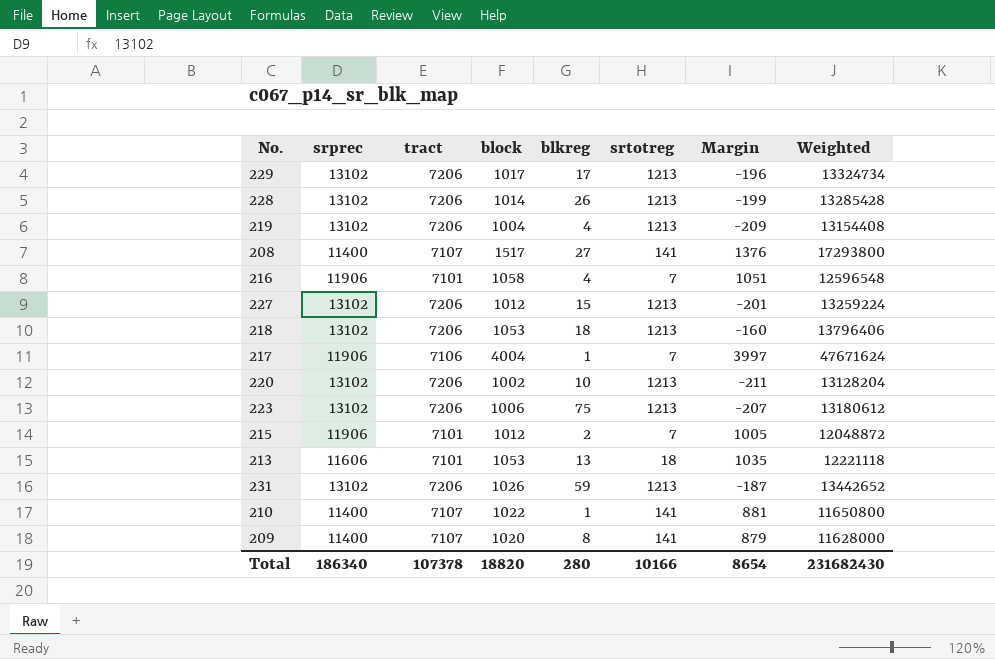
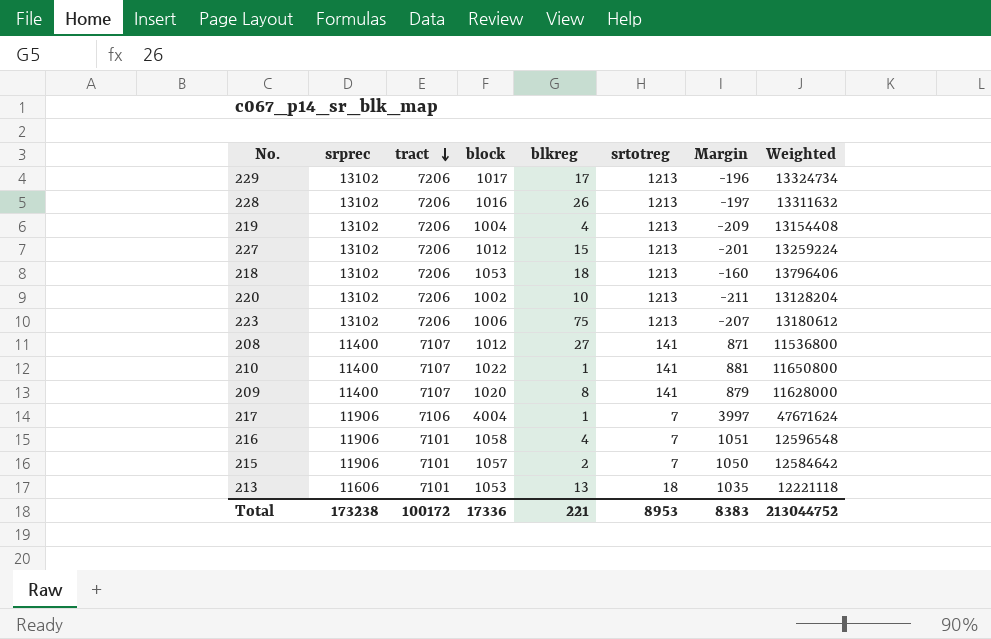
row order: none -> tract descending
row 231: 13102 | 7206 | 1026 | 59 | 1213 | -187 | 13442652 -> none
228 | block: 1014 -> 1016
228 | Margin: -199 -> -197
228 | Weighted: 13285428 -> 13311632
208 | block: 1517 -> 1012
208 | Margin: 1376 -> 871
208 | Weighted: 17293800 -> 11536800
215 | block: 1012 -> 1057
215 | Margin: 1005 -> 1050
215 | Weighted: 12048872 -> 12584642
Total | srprec: 186340 -> 173238
Total | tract: 107378 -> 100172
Total | block: 18820 -> 17336
Total | blkreg: 280 -> 221
Total | srtotreg: 10166 -> 8953
Total | Margin: 8654 -> 8383
Total | Weighted: 231682430 -> 213044752

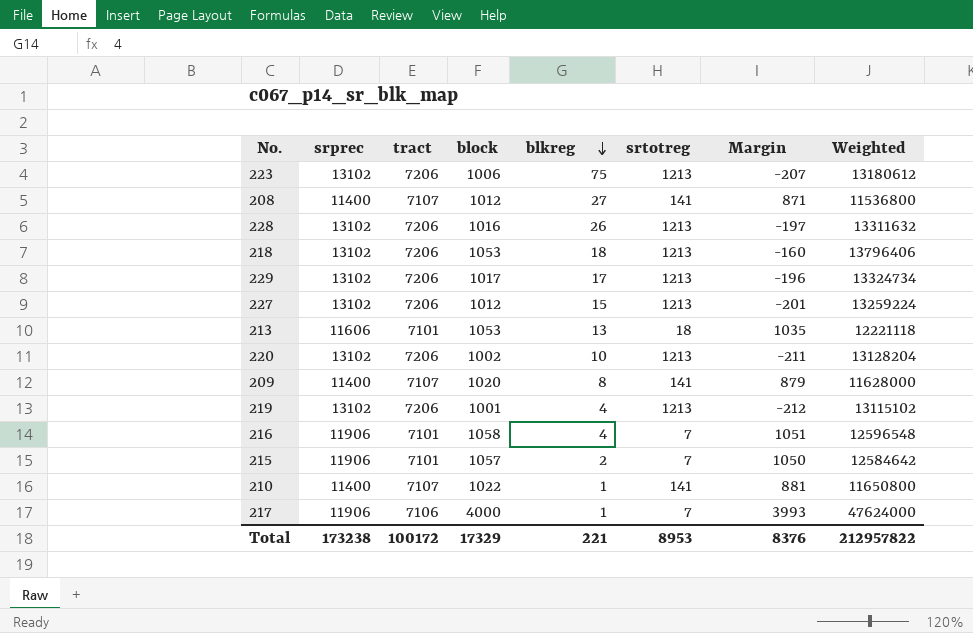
row order: tract descending -> blkreg descending
219 | block: 1004 -> 1001
219 | Margin: -209 -> -212
219 | Weighted: 13154408 -> 13115102
217 | block: 4004 -> 4000
217 | Margin: 3997 -> 3993
217 | Weighted: 47671624 -> 47624000
Total | block: 17336 -> 17329
Total | Margin: 8383 -> 8376
Total | Weighted: 213044752 -> 212957822

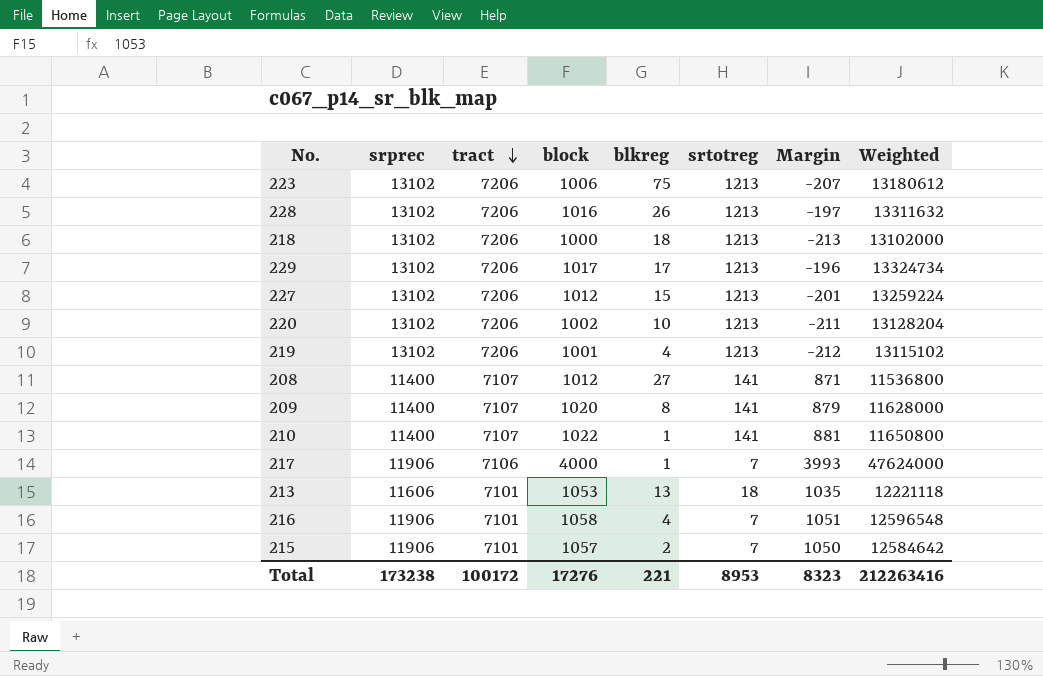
row order: blkreg descending -> tract descending
218 | block: 1053 -> 1000
218 | Margin: -160 -> -213
218 | Weighted: 13796406 -> 13102000
Total | block: 17329 -> 17276
Total | Margin: 8376 -> 8323
Total | Weighted: 212957822 -> 212263416

